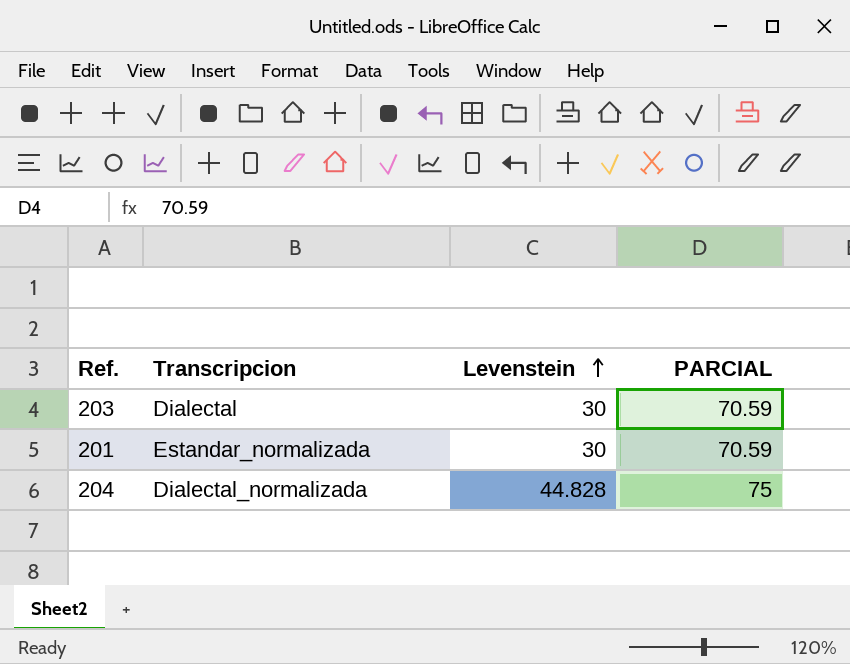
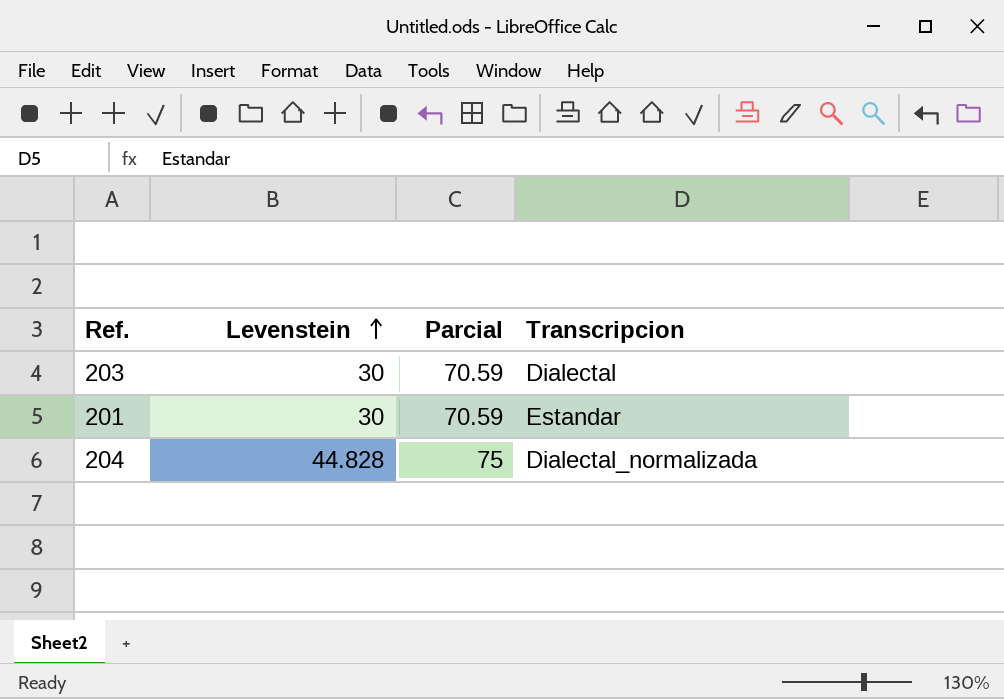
column name: PARCIAL -> Parcial
column Transcripcion | position: 2 -> 4
201 | Transcripcion: Estandar_normalizada -> Estandar

